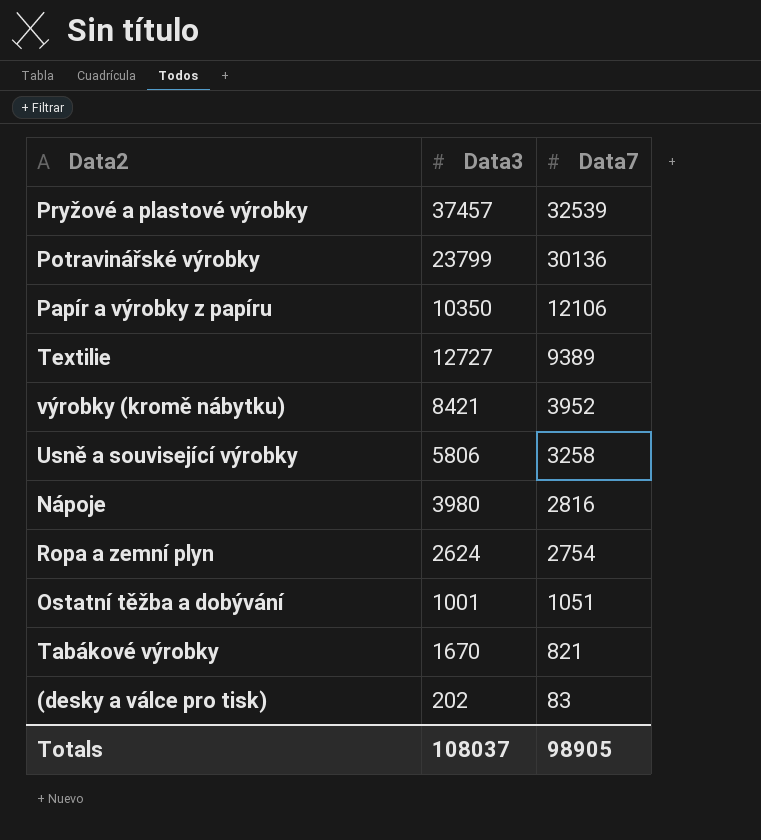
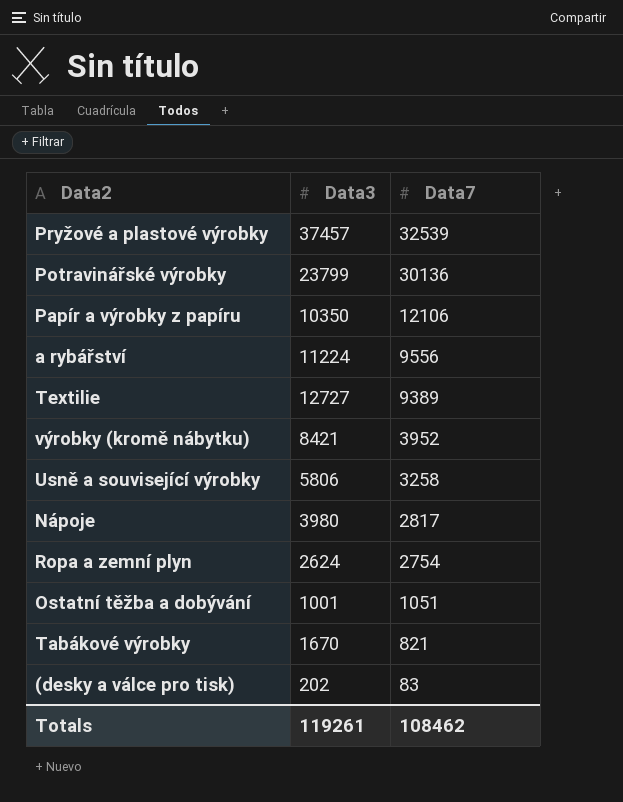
row a rybářství: none -> 11224 | 9556
Nápoje | Data7: 2816 -> 2817
Totals | Data3: 108037 -> 119261
Totals | Data7: 98905 -> 108462

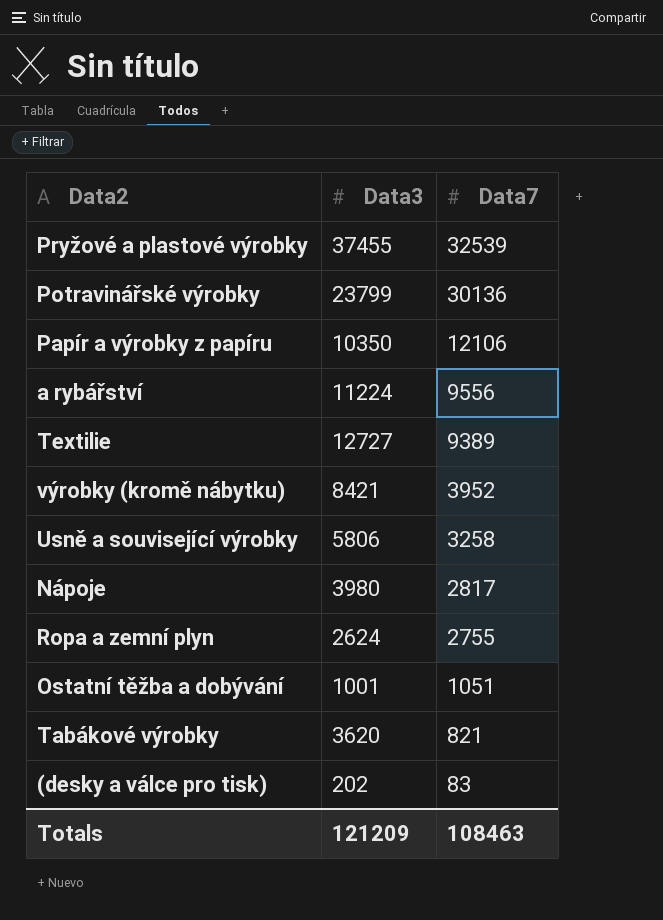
Pryžové a plastové výrobky | Data3: 37457 -> 37455
Ropa a zemní plyn | Data7: 2754 -> 2755
Tabákové výrobky | Data3: 1670 -> 3620
Totals | Data3: 119261 -> 121209
Totals | Data7: 108462 -> 108463

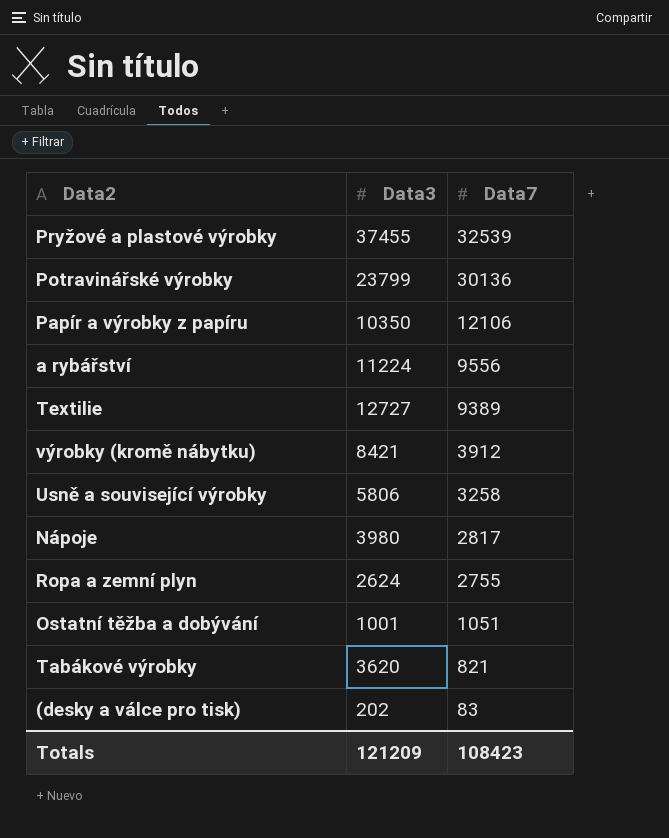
výrobky (kromě nábytku) | Data7: 3952 -> 3912
Totals | Data7: 108463 -> 108423

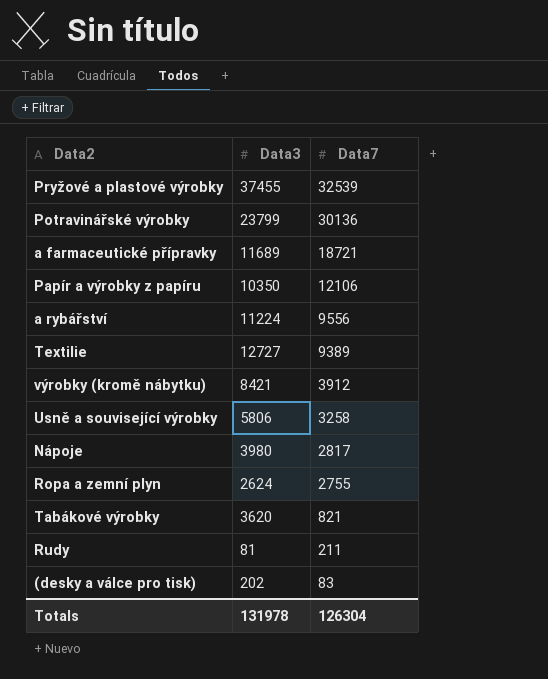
row Ostatní těžba a dobývání: 1001 | 1051 -> none
row a farmaceutické přípravky: none -> 11689 | 18721
row Rudy: none -> 81 | 211
Totals | Data3: 121209 -> 131978
Totals | Data7: 108423 -> 126304

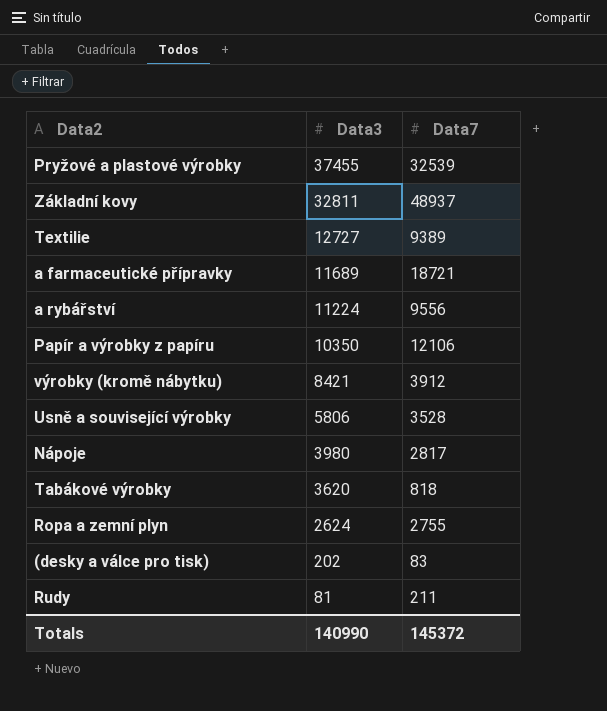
row order: Data7 descending -> Data3 descending
row Potravinářské výrobky: 23799 | 30136 -> none
row Základní kovy: none -> 32811 | 48937
Usně a související výrobky | Data7: 3258 -> 3528
Tabákové výrobky | Data7: 821 -> 818
Totals | Data3: 131978 -> 140990
Totals | Data7: 126304 -> 145372

